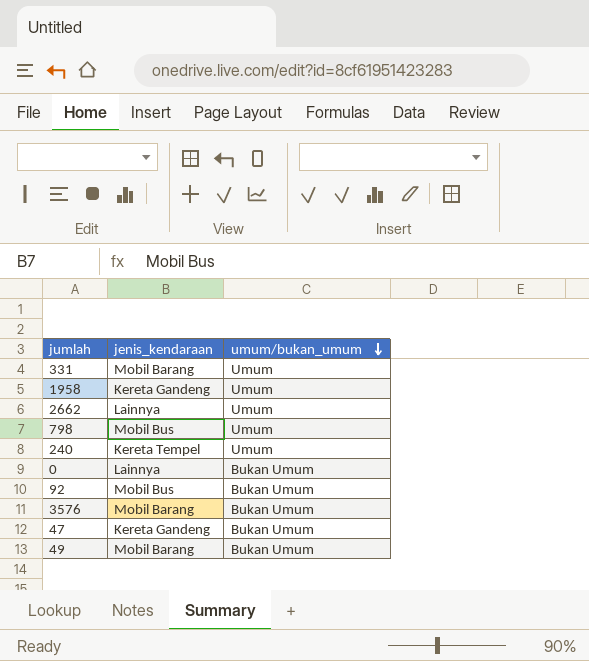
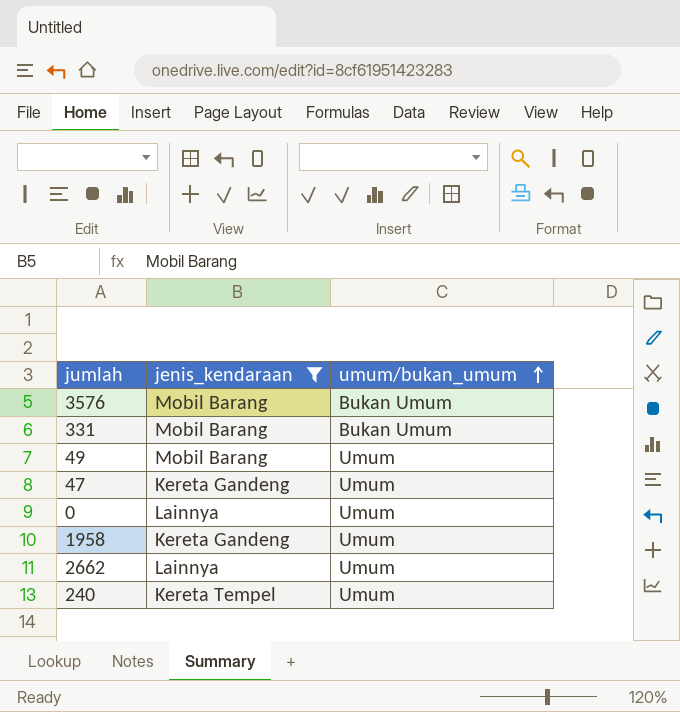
filter: none -> jenis_kendaraan != Mobil Bus
row order: umum/bukan_umum descending -> umum/bukan_umum ascending
331 | umum/bukan_umum: Umum -> Bukan Umum
49 | umum/bukan_umum: Bukan Umum -> Umum
47 | umum/bukan_umum: Bukan Umum -> Umum
0 | umum/bukan_umum: Bukan Umum -> Umum

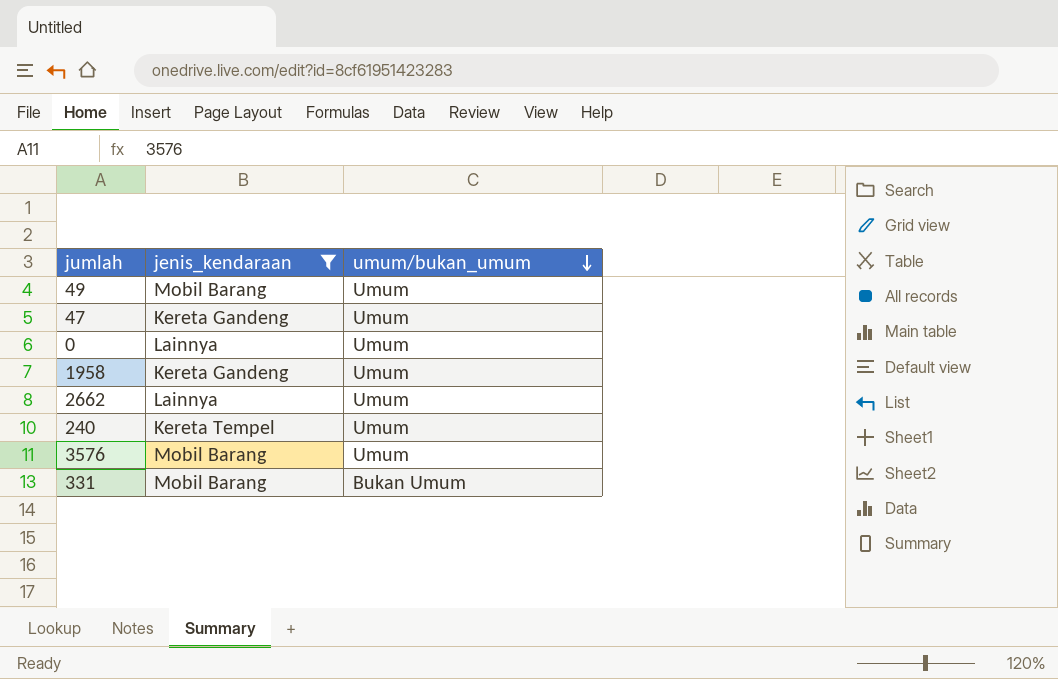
row order: umum/bukan_umum ascending -> umum/bukan_umum descending
3576 | umum/bukan_umum: Bukan Umum -> Umum

